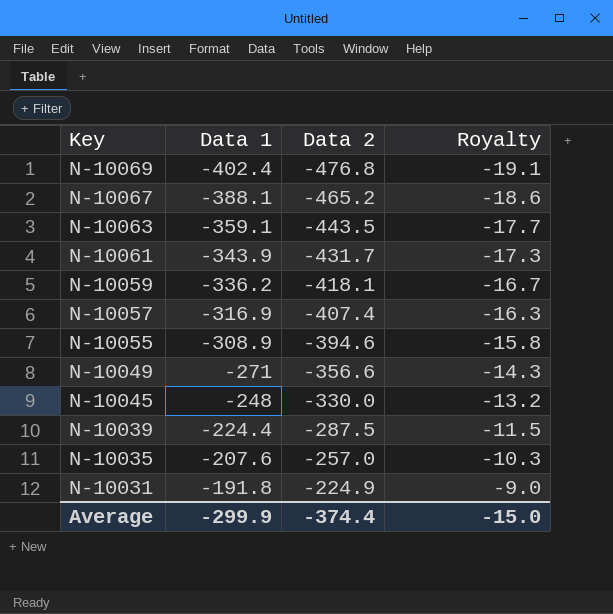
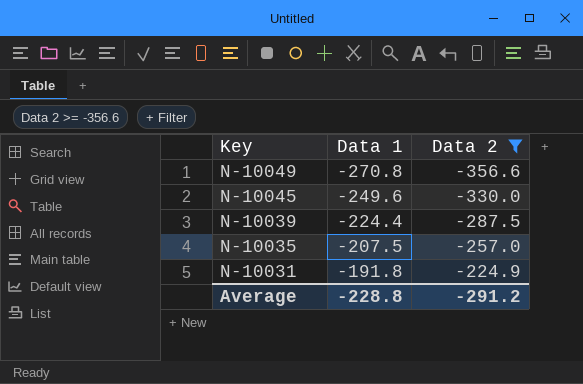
filter: none -> Data 2 >= -356.6
column Royalty | formula: [Data 2] * 0.04 -> none
N-10049 | Data 1: -271 -> -270.8
N-10045 | Data 1: -248 -> -249.6
N-10035 | Data 1: -207.6 -> -207.5
Average | Data 1: -299.9 -> -228.8
Average | Data 2: -374.4 -> -291.2

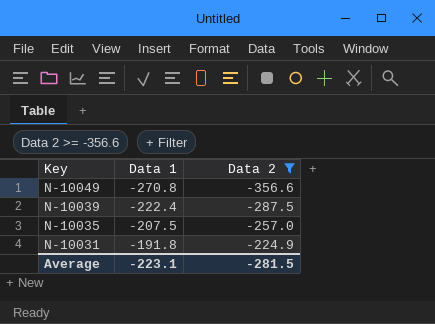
row N-10045: -249.6 | -330.0 -> none
N-10039 | Data 1: -224.4 -> -222.4
Average | Data 1: -228.8 -> -223.1
Average | Data 2: -291.2 -> -281.5

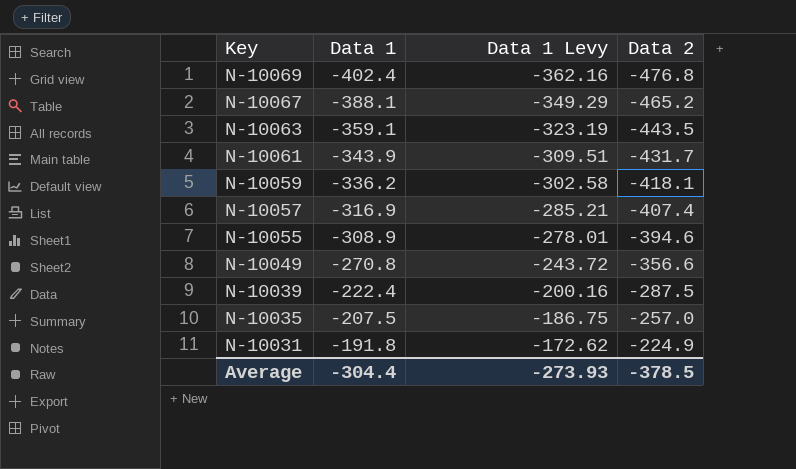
filter: Data 2 >= -356.6 -> none
column Data 1 Levy | formula: none -> [Data 1] * 0.9
Average | Data 1: -223.1 -> -304.4
Average | Data 2: -281.5 -> -378.5

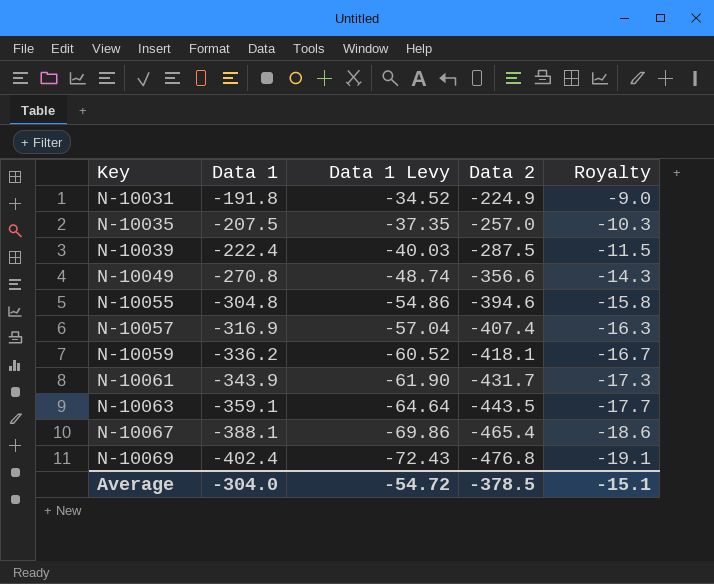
row order: Key descending -> Key ascending
column Data 1 Levy | formula: [Data 1] * 0.9 -> [Data 1] * 0.18
column Royalty | formula: none -> [Data 2] * 0.04
N-10055 | Data 1: -308.9 -> -304.8
N-10067 | Data 2: -465.2 -> -465.4
Average | Data 1: -304.4 -> -304.0
Average | Data 1 Levy: -273.93 -> -54.72

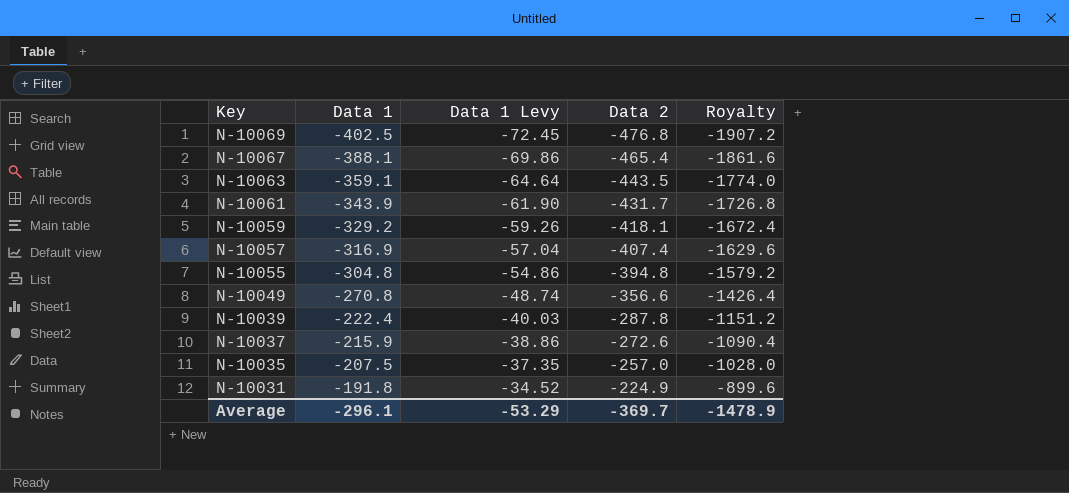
row order: Key ascending -> Key descending
column Royalty | formula: [Data 2] * 0.04 -> [Data 2] * 4
N-10069 | Data 1: -402.4 -> -402.5
N-10069 | Data 1 Levy: -72.43 -> -72.45
N-10059 | Data 1: -336.2 -> -329.2
N-10059 | Data 1 Levy: -60.52 -> -59.26
N-10055 | Data 2: -394.6 -> -394.8
N-10039 | Data 2: -287.5 -> -287.8
row N-10037: none -> -215.9 | -38.86 | -272.6 | -1090.4
Average | Data 1: -304.0 -> -296.1
Average | Data 1 Levy: -54.72 -> -53.29
Average | Data 2: -378.5 -> -369.7
Average | Royalty: -15.1 -> -1478.9

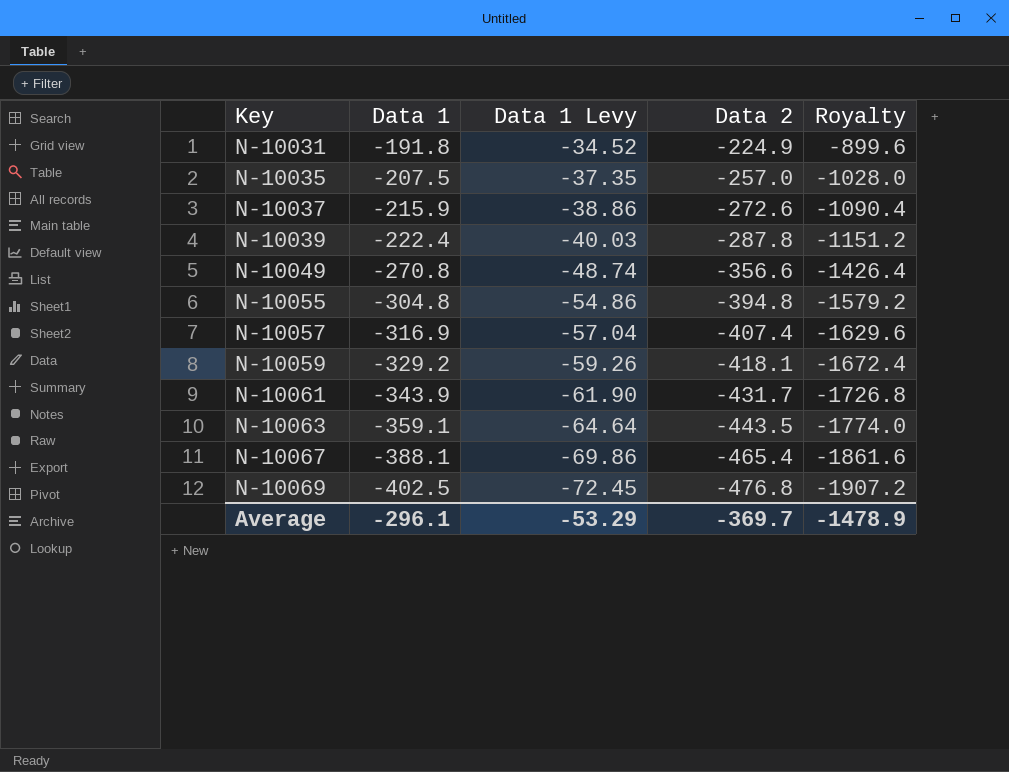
row order: Key descending -> Key ascending

